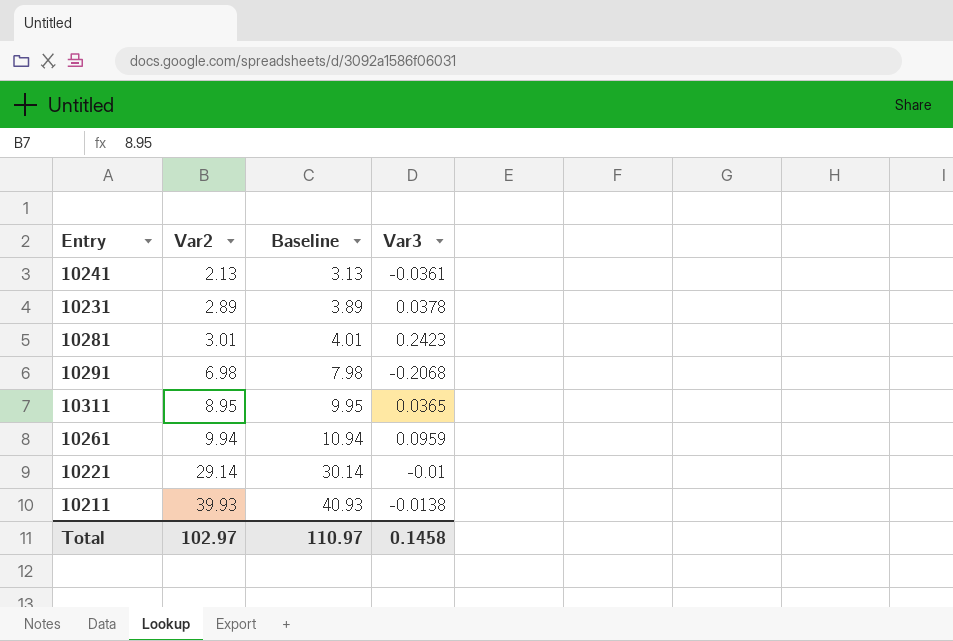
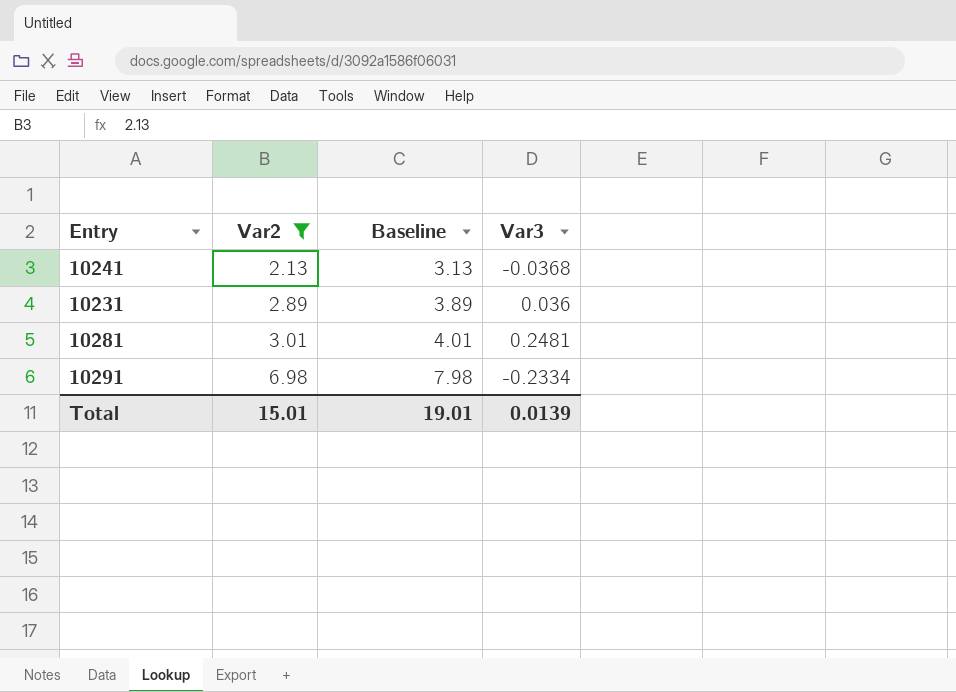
filter: none -> Var2 <= 6.98
10241 | Var3: -0.0361 -> -0.0368
10231 | Var3: 0.0378 -> 0.036
10281 | Var3: 0.2423 -> 0.2481
10291 | Var3: -0.2068 -> -0.2334
Total | Var2: 102.97 -> 15.01
Total | Baseline: 110.97 -> 19.01
Total | Var3: 0.1458 -> 0.0139

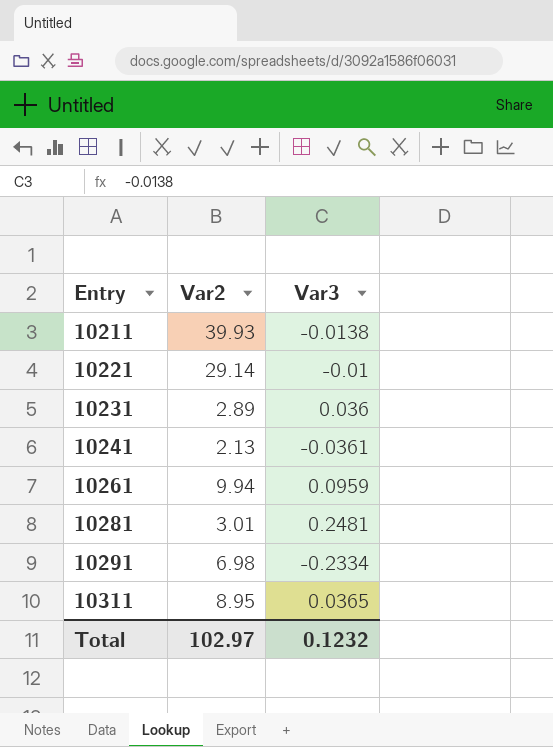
filter: Var2 <= 6.98 -> none
row order: Var2 ascending -> Entry ascending
column Baseline | formula: [Var2] + 1 -> none
10241 | Var3: -0.0368 -> -0.0361
Total | Var2: 15.01 -> 102.97
Total | Var3: 0.0139 -> 0.1232

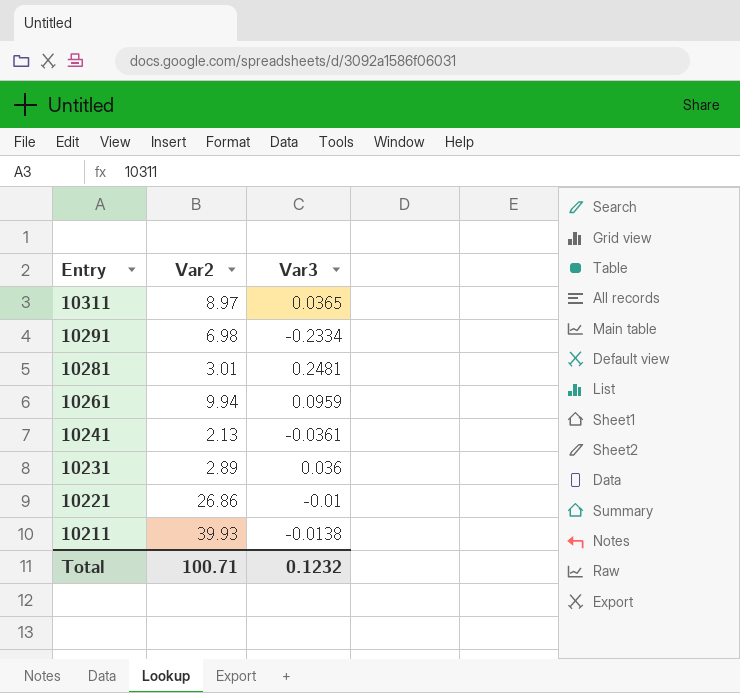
row order: Entry ascending -> Entry descending
10311 | Var2: 8.95 -> 8.97
10221 | Var2: 29.14 -> 26.86
Total | Var2: 102.97 -> 100.71

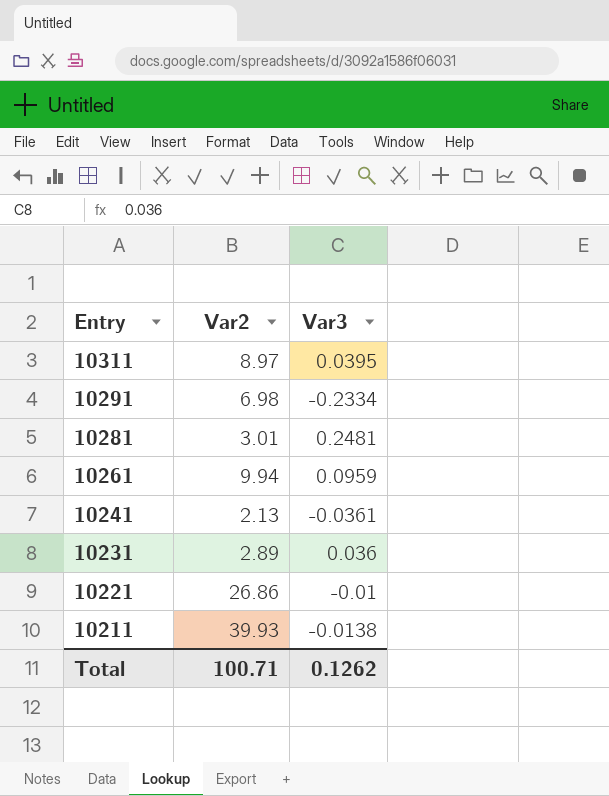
10311 | Var3: 0.0365 -> 0.0395
Total | Var3: 0.1232 -> 0.1262

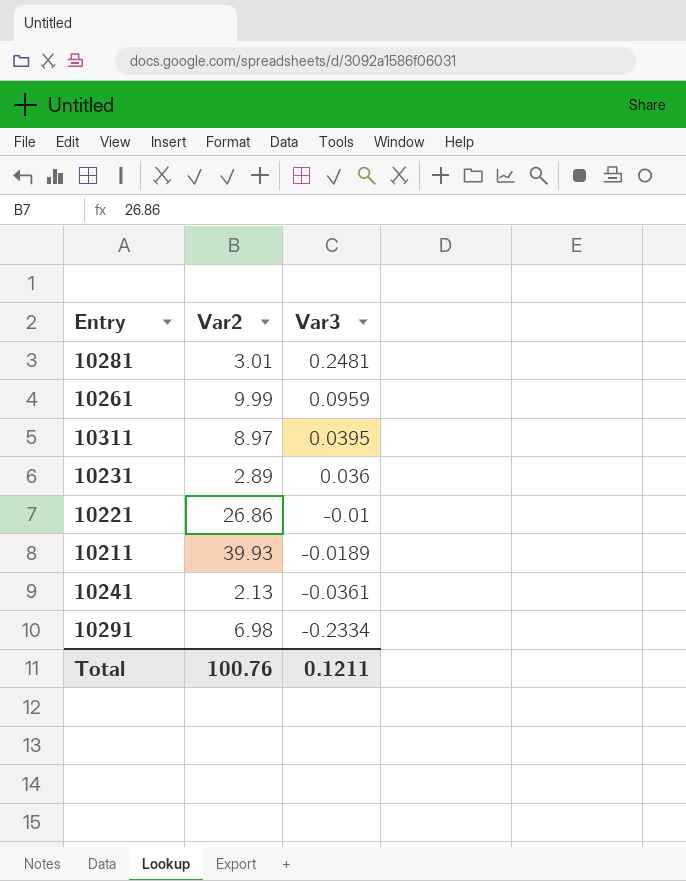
row order: Entry descending -> Var3 descending
10261 | Var2: 9.94 -> 9.99
10211 | Var3: -0.0138 -> -0.0189
Total | Var2: 100.71 -> 100.76
Total | Var3: 0.1262 -> 0.1211

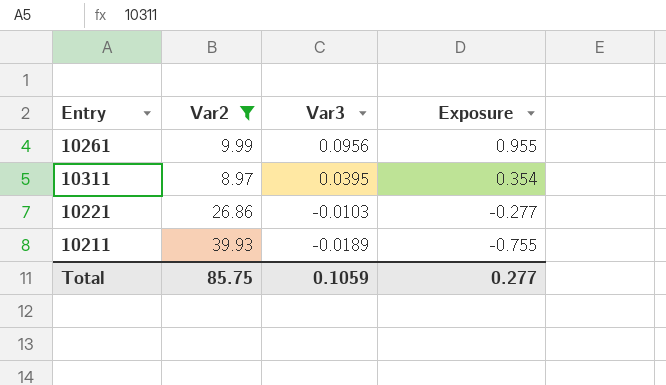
filter: none -> Var2 >= 8.97
column Exposure | formula: none -> [Var2] * [Var3]
10261 | Var3: 0.0959 -> 0.0956
10221 | Var3: -0.01 -> -0.0103
Total | Var2: 100.76 -> 85.75
Total | Var3: 0.1211 -> 0.1059

